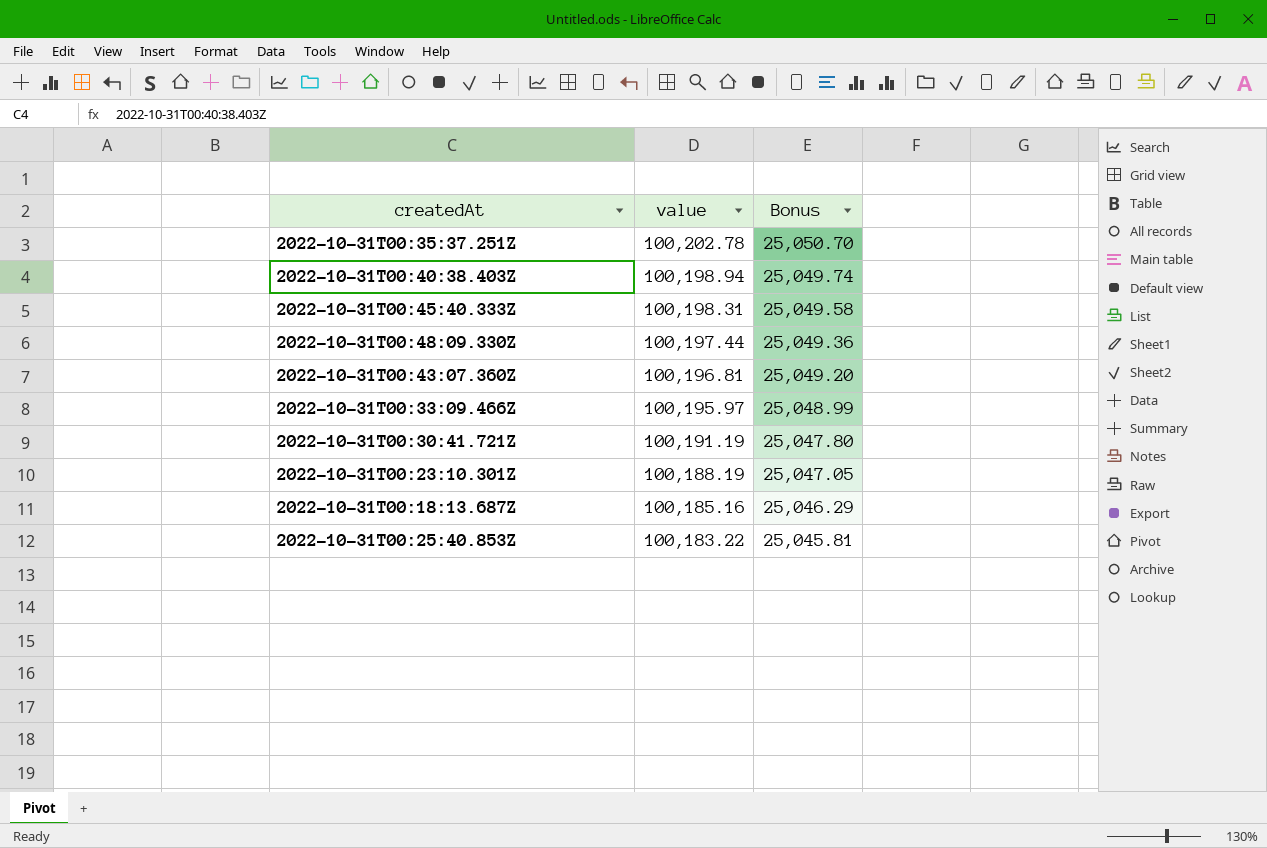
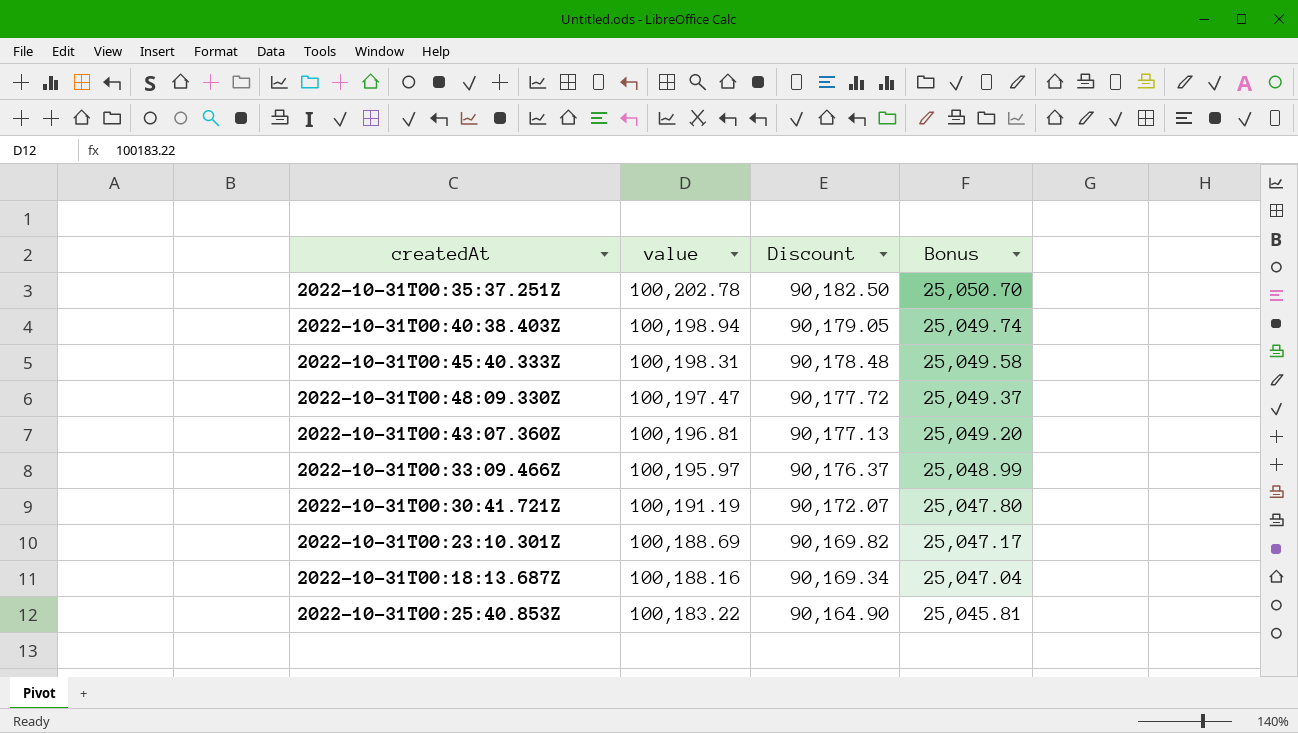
column Discount | formula: none -> [value] * 0.9
2022-10-31T00:48:09.330Z | value: 100,197.44 -> 100,197.47
2022-10-31T00:48:09.330Z | Bonus: 25,049.36 -> 25,049.37
2022-10-31T00:23:10.301Z | value: 100,188.19 -> 100,188.69
2022-10-31T00:23:10.301Z | Bonus: 25,047.05 -> 25,047.17
2022-10-31T00:18:13.687Z | value: 100,185.16 -> 100,188.16
2022-10-31T00:18:13.687Z | Bonus: 25,046.29 -> 25,047.04

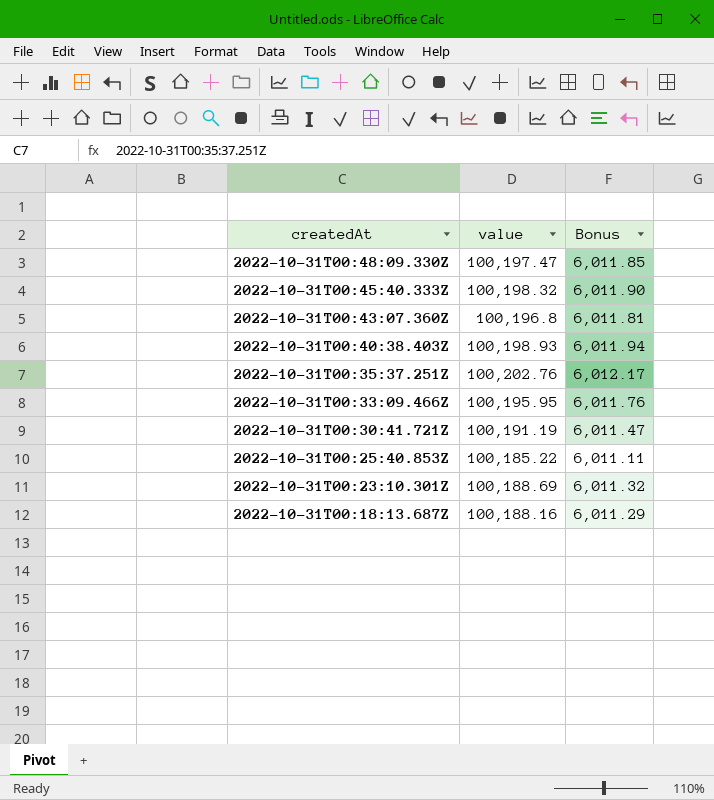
row order: value descending -> createdAt descending
column Discount | formula: [value] * 0.9 -> none
column Bonus | formula: [value] * 0.25 -> [value] * 0.06
2022-10-31T00:45:40.333Z | value: 100,198.31 -> 100,198.32
2022-10-31T00:43:07.360Z | value: 100,196.81 -> 100,196.8
2022-10-31T00:40:38.403Z | value: 100,198.94 -> 100,198.93
2022-10-31T00:35:37.251Z | value: 100,202.78 -> 100,202.76
2022-10-31T00:33:09.466Z | value: 100,195.97 -> 100,195.95
2022-10-31T00:25:40.853Z | value: 100,183.22 -> 100,185.22

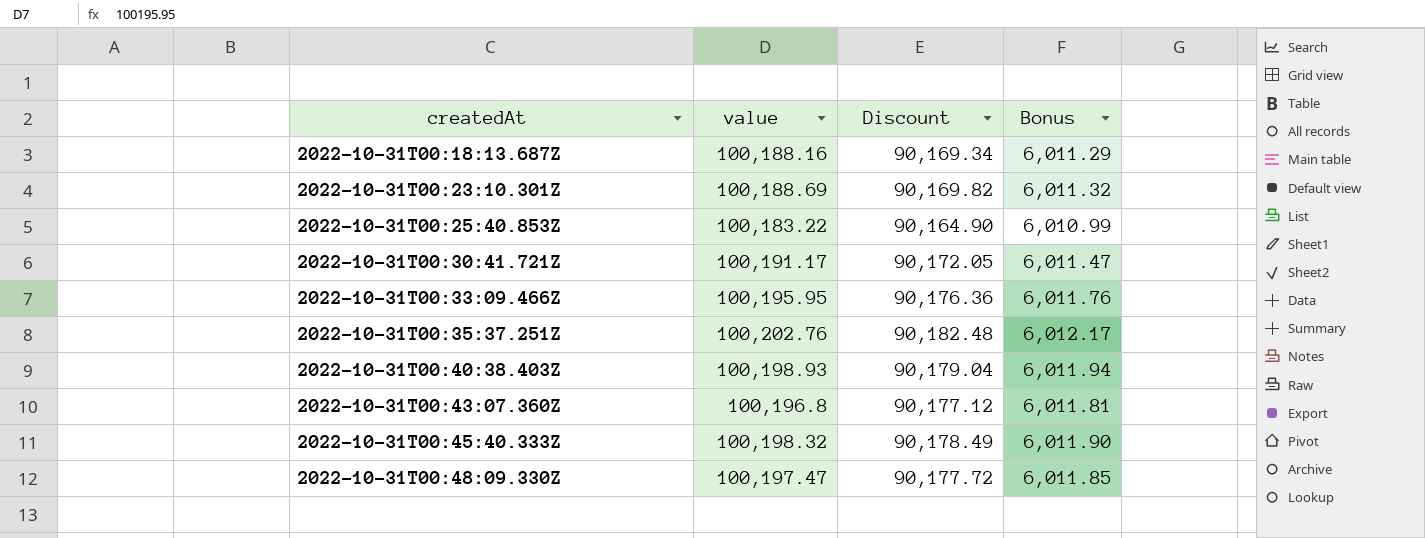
row order: createdAt descending -> createdAt ascending
column Discount | formula: none -> [value] * 0.9
2022-10-31T00:25:40.853Z | value: 100,185.22 -> 100,183.22
2022-10-31T00:25:40.853Z | Bonus: 6,011.11 -> 6,010.99
2022-10-31T00:30:41.721Z | value: 100,191.19 -> 100,191.17

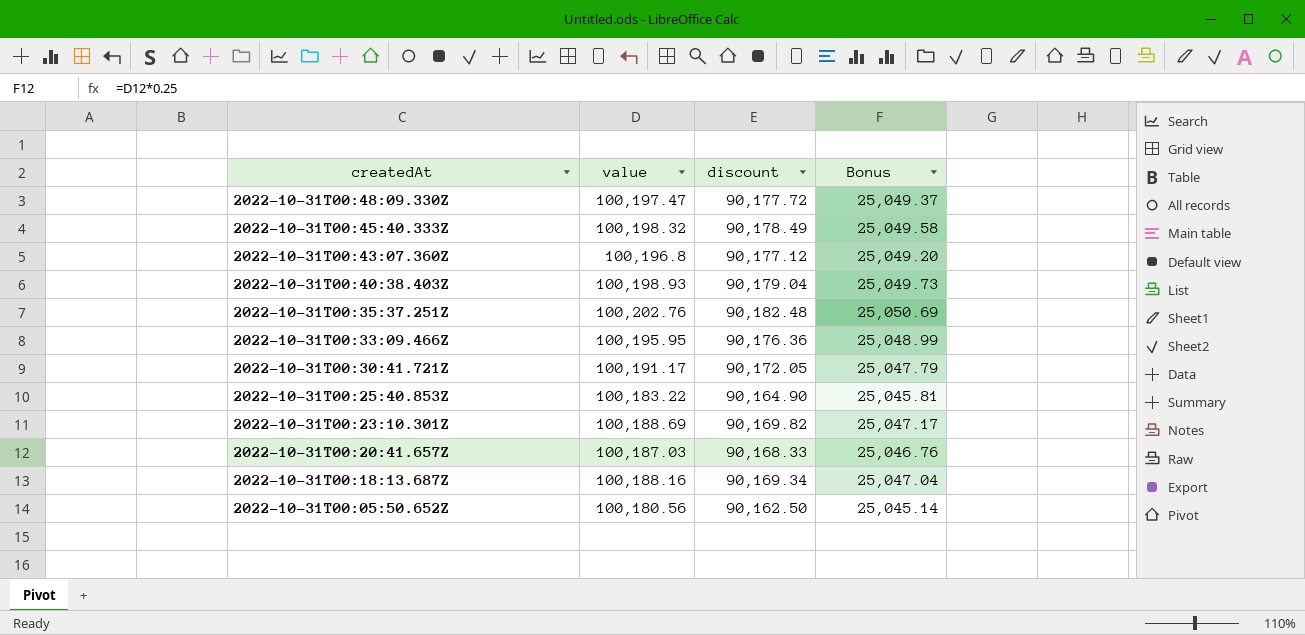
row order: createdAt ascending -> createdAt descending
column name: Discount -> discount
column Bonus | formula: [value] * 0.06 -> [value] * 0.25
row 2022-10-31T00:20:41.657Z: none -> 100,187.03 | 90,168.33 | 25,046.76
row 2022-10-31T00:05:50.652Z: none -> 100,180.56 | 90,162.50 | 25,045.14

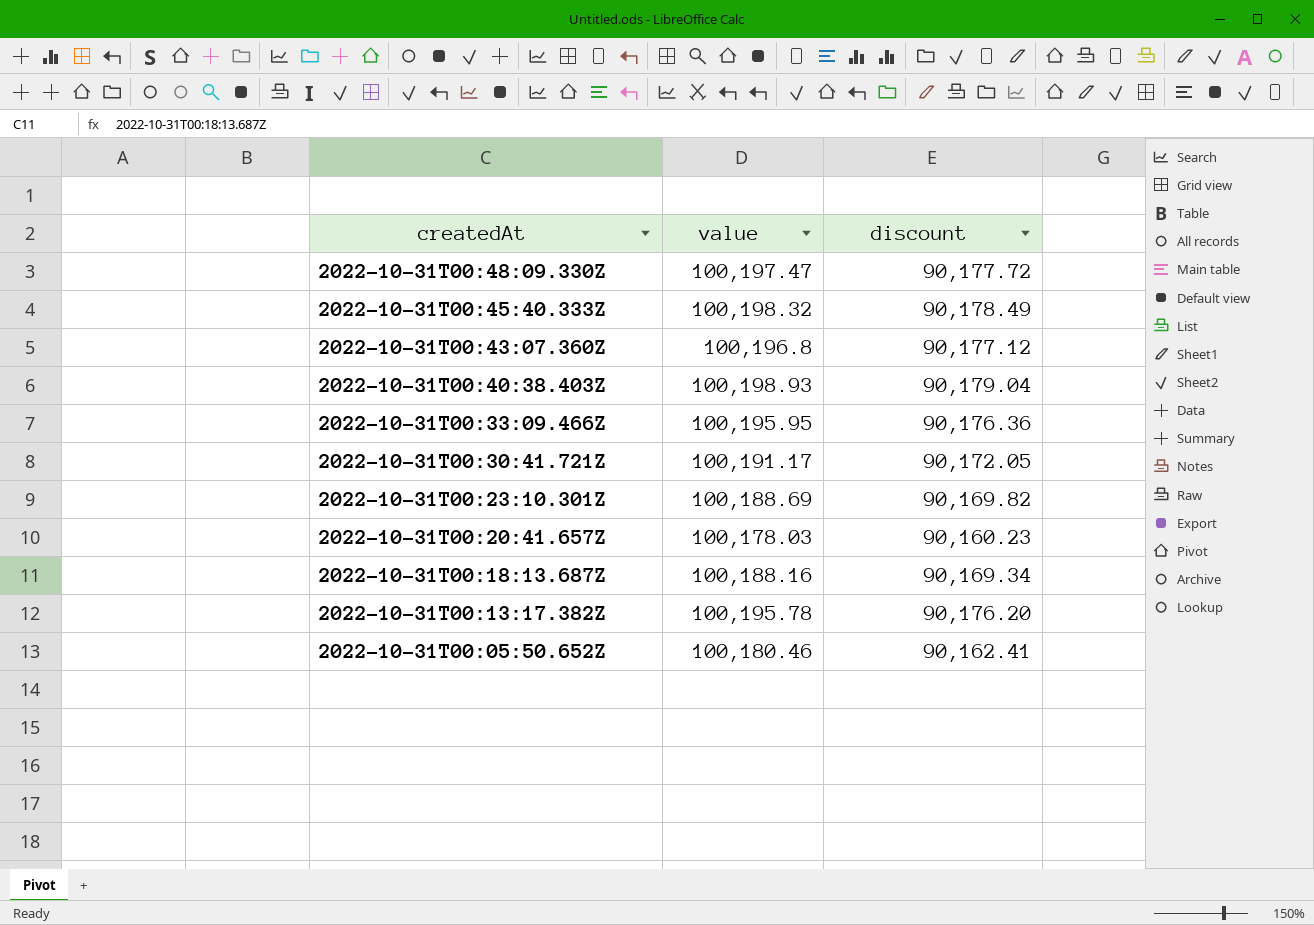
column Bonus | formula: [value] * 0.25 -> none
row 2022-10-31T00:35:37.251Z: 100,202.76 | 90,182.48 | 25,050.69 -> none
row 2022-10-31T00:25:40.853Z: 100,183.22 | 90,164.90 | 25,045.81 -> none
2022-10-31T00:20:41.657Z | value: 100,187.03 -> 100,178.03
2022-10-31T00:20:41.657Z | discount: 90,168.33 -> 90,160.23
row 2022-10-31T00:13:17.382Z: none -> 100,195.78 | 90,176.20
2022-10-31T00:05:50.652Z | value: 100,180.56 -> 100,180.46
2022-10-31T00:05:50.652Z | discount: 90,162.50 -> 90,162.41

